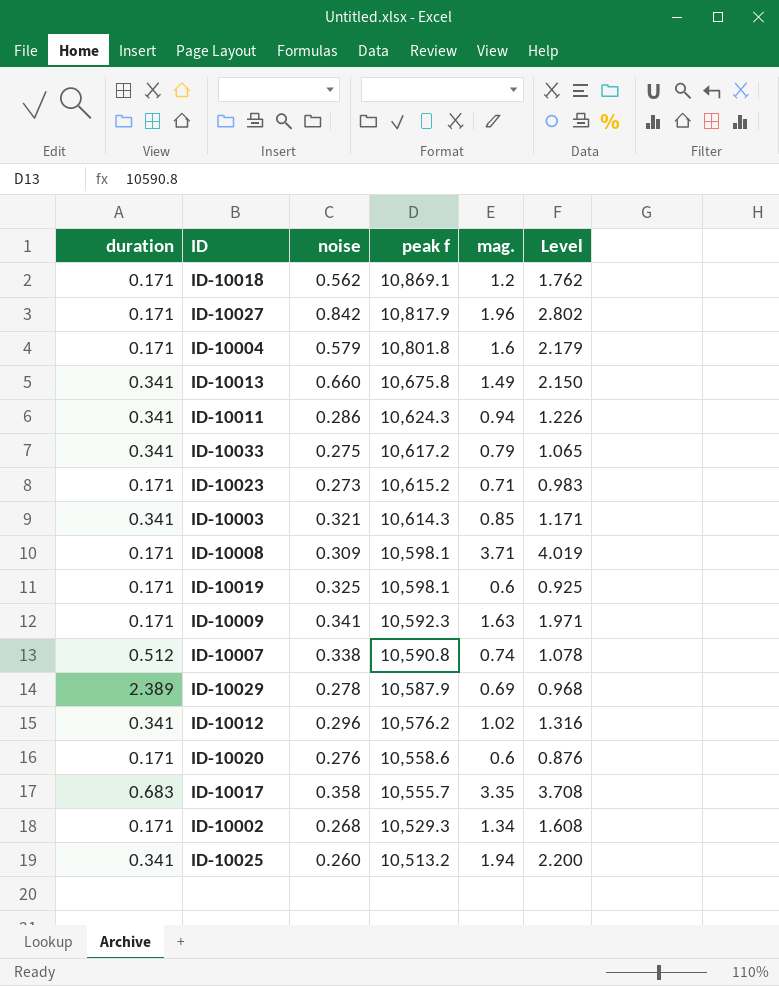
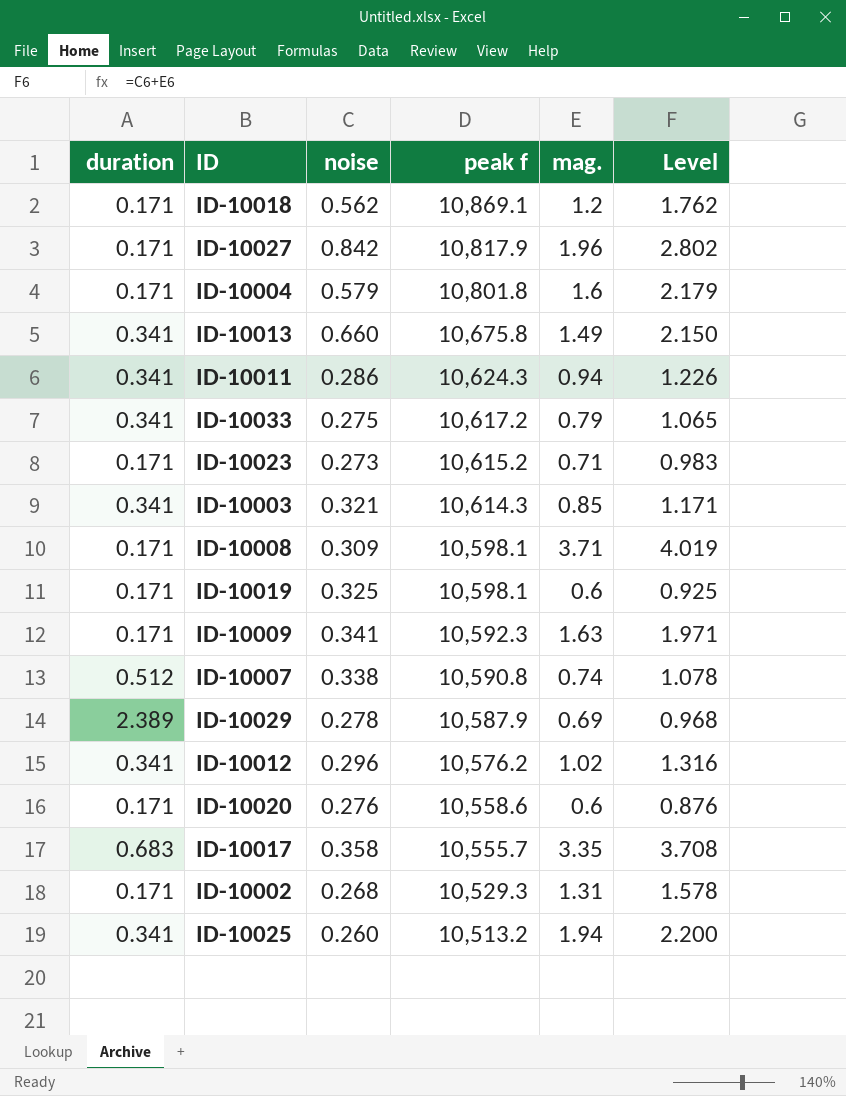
ID-10002 | mag.: 1.34 -> 1.31
ID-10002 | Level: 1.608 -> 1.578

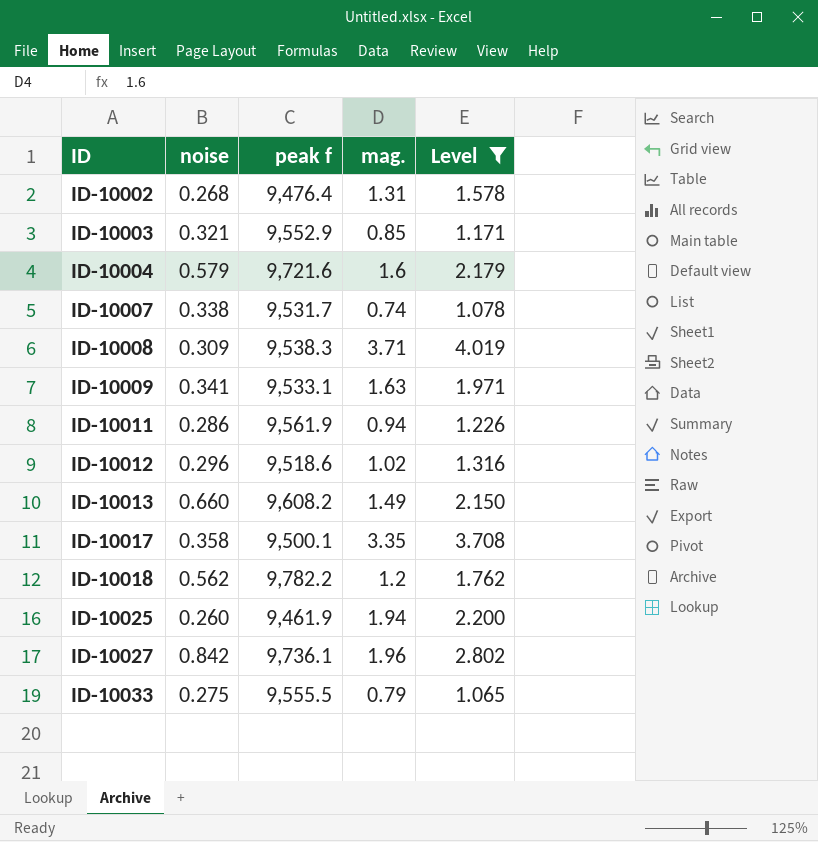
filter: none -> Level >= 1.065
row order: peak f descending -> ID ascending
column duration | position: 1 -> none
ID-10002 | peak f: 10,529.3 -> 9,476.4
ID-10003 | peak f: 10,614.3 -> 9,552.9
ID-10004 | peak f: 10,801.8 -> 9,721.6
ID-10007 | peak f: 10,590.8 -> 9,531.7
ID-10008 | peak f: 10,598.1 -> 9,538.3
ID-10009 | peak f: 10,592.3 -> 9,533.1
ID-10011 | peak f: 10,624.3 -> 9,561.9
ID-10012 | peak f: 10,576.2 -> 9,518.6
ID-10013 | peak f: 10,675.8 -> 9,608.2
ID-10017 | peak f: 10,555.7 -> 9,500.1
ID-10018 | peak f: 10,869.1 -> 9,782.2
ID-10025 | peak f: 10,513.2 -> 9,461.9
ID-10027 | peak f: 10,817.9 -> 9,736.1
ID-10033 | peak f: 10,617.2 -> 9,555.5

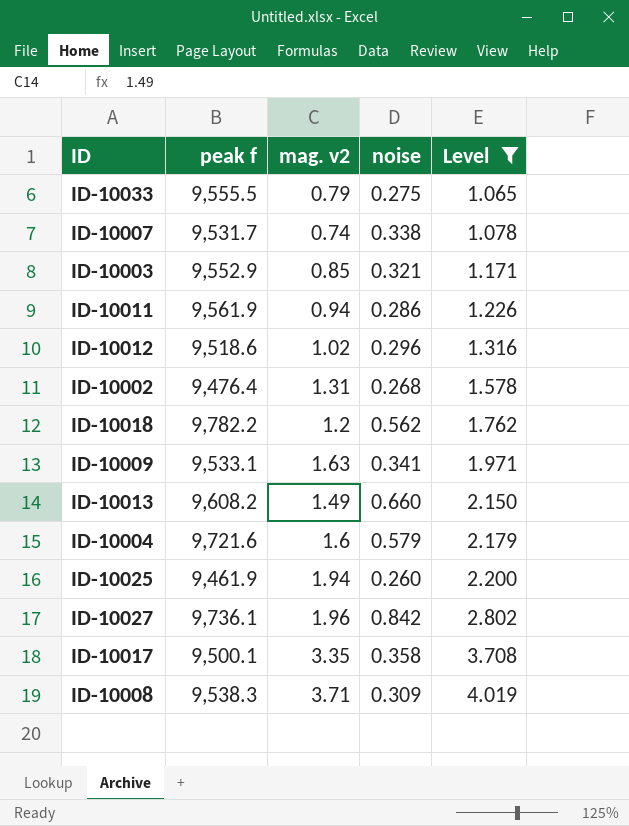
row order: ID ascending -> Level ascending
column name: mag. -> mag. v2
column noise | position: 2 -> 4

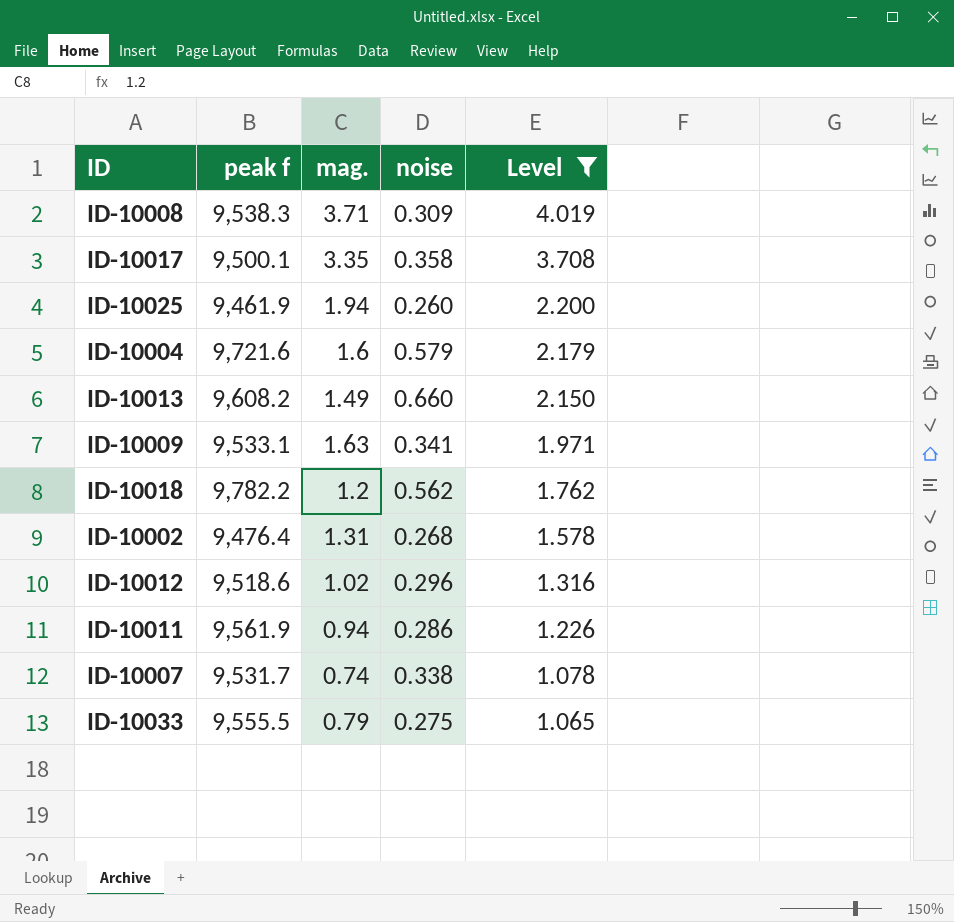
row order: Level ascending -> Level descending
column name: mag. v2 -> mag.
row ID-10003: 9,552.9 | 0.85 | 0.321 | 1.171 -> none
row ID-10027: 9,736.1 | 1.96 | 0.842 | 2.802 -> none

